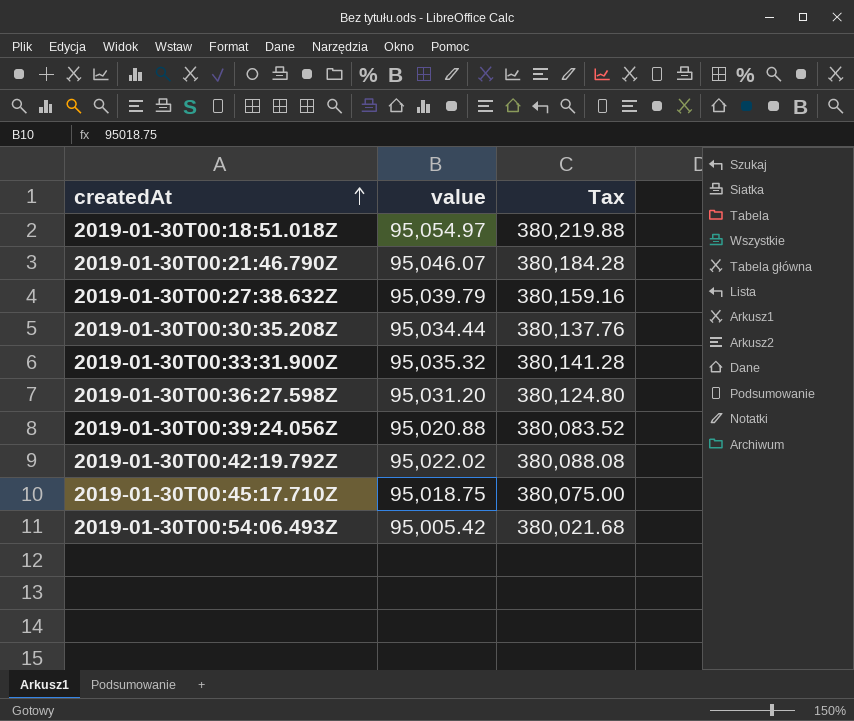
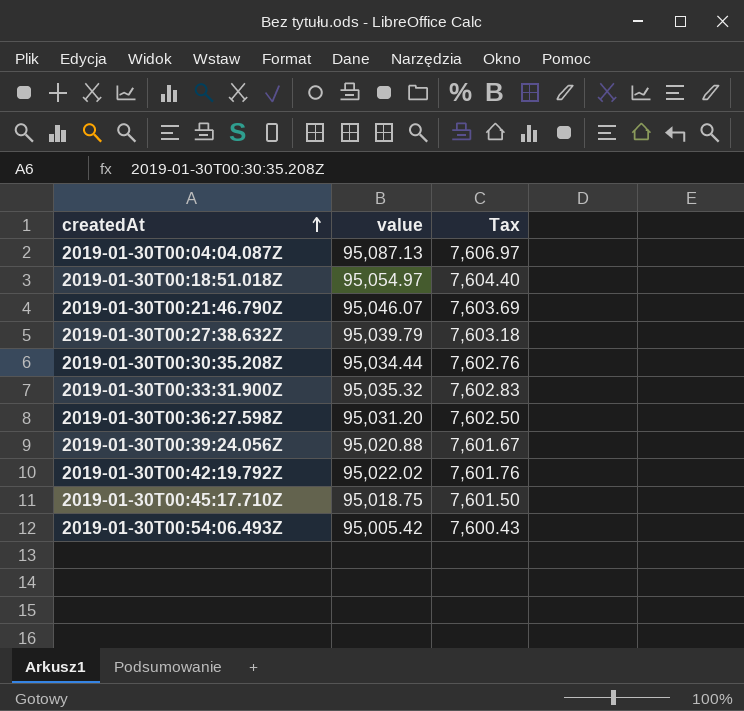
column Tax | formula: [value] * 4 -> [value] * 0.08
row 2019-01-30T00:04:04.087Z: none -> 95,087.13 | 7,606.97

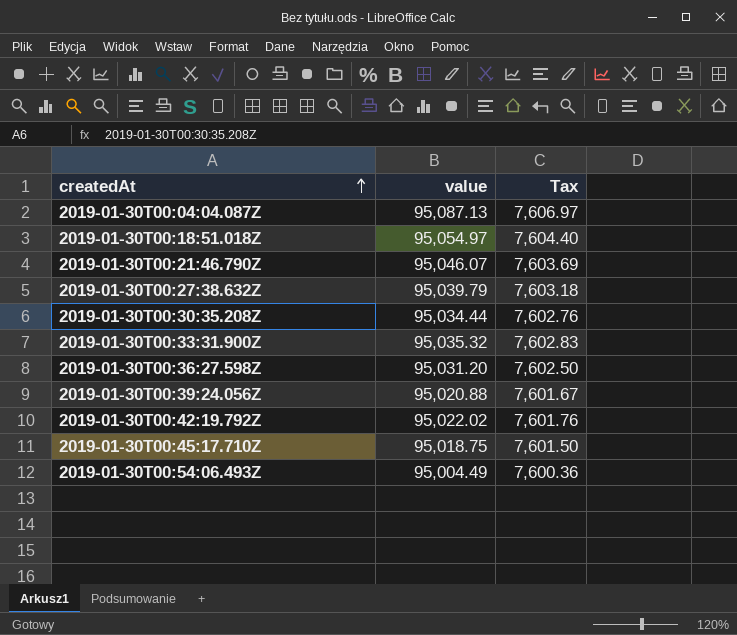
2019-01-30T00:54:06.493Z | value: 95,005.42 -> 95,004.49
2019-01-30T00:54:06.493Z | Tax: 7,600.43 -> 7,600.36

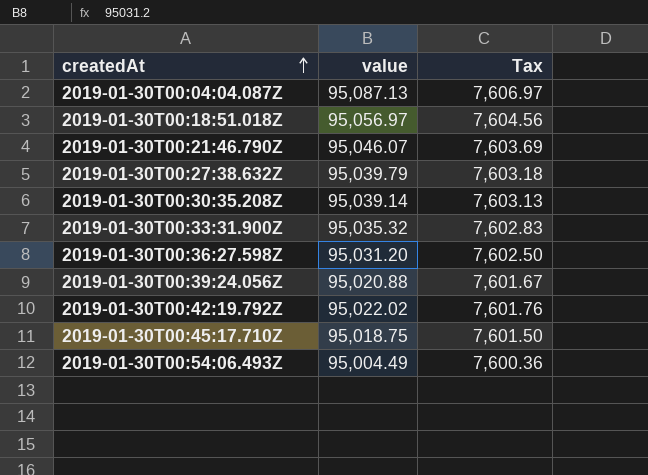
2019-01-30T00:18:51.018Z | value: 95,054.97 -> 95,056.97
2019-01-30T00:18:51.018Z | Tax: 7,604.40 -> 7,604.56
2019-01-30T00:30:35.208Z | value: 95,034.44 -> 95,039.14
2019-01-30T00:30:35.208Z | Tax: 7,602.76 -> 7,603.13

